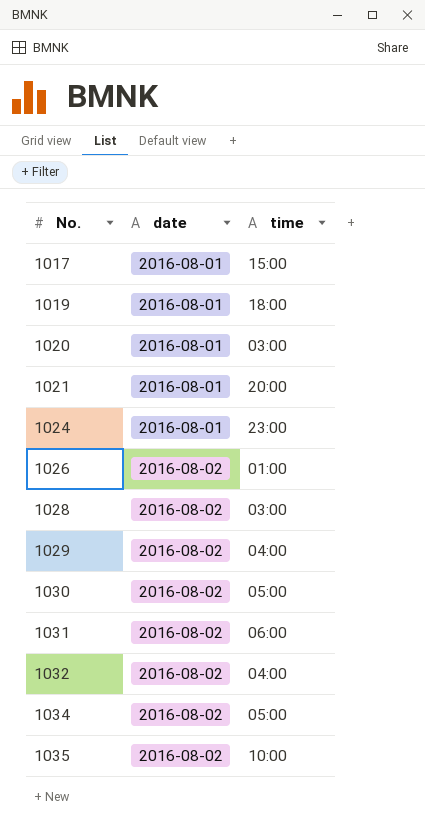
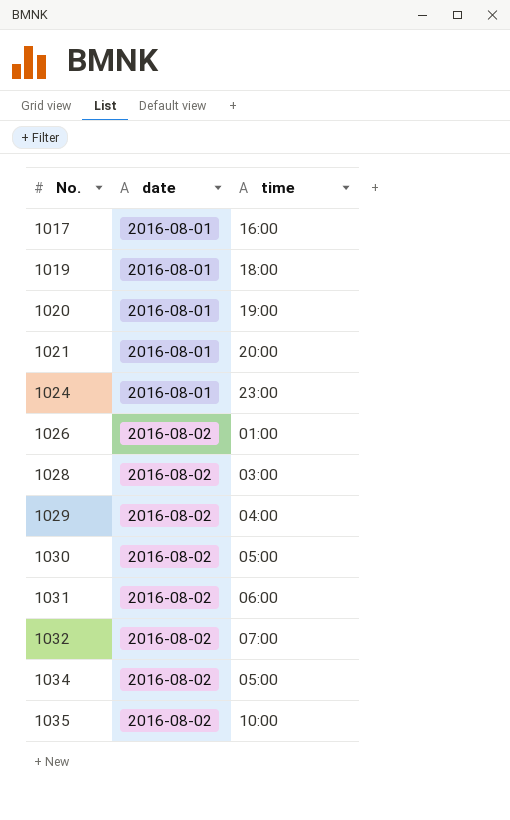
1017 | time: 15:00 -> 16:00
1020 | time: 03:00 -> 19:00
1032 | time: 04:00 -> 07:00

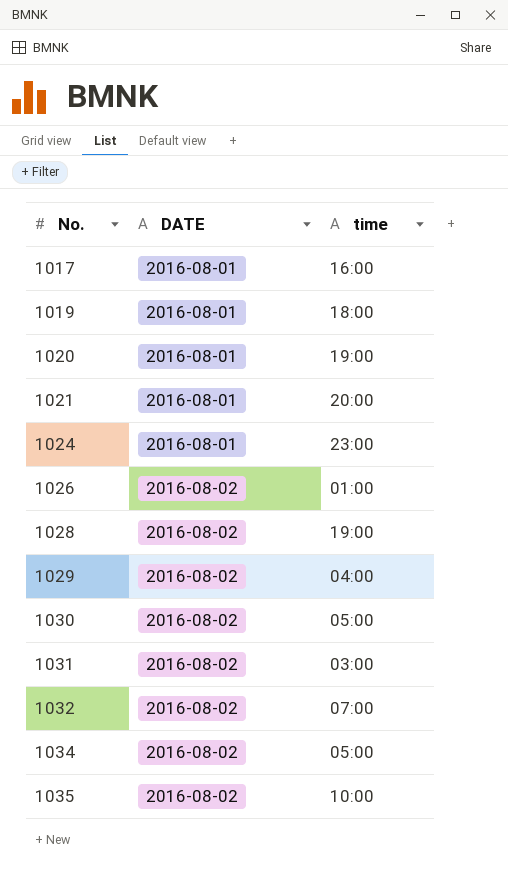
column name: date -> DATE
1028 | time: 03:00 -> 19:00
1031 | time: 06:00 -> 03:00

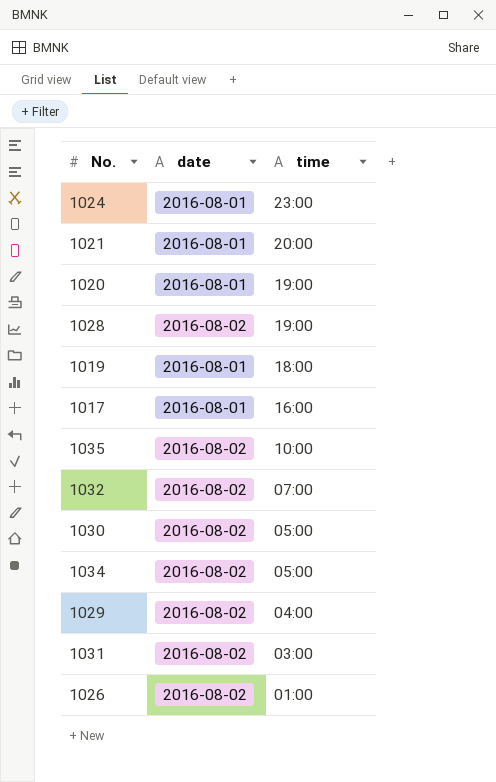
row order: No. ascending -> time descending
column name: DATE -> date

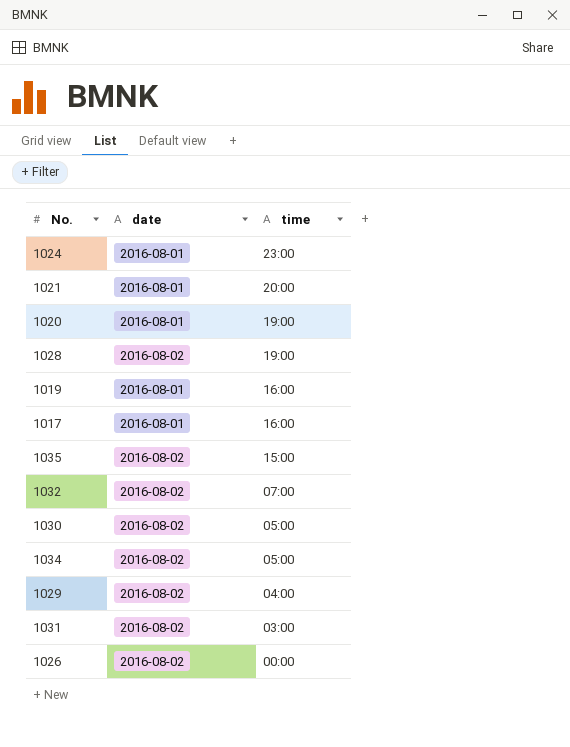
1019 | time: 18:00 -> 16:00
1035 | time: 10:00 -> 15:00
1026 | time: 01:00 -> 00:00

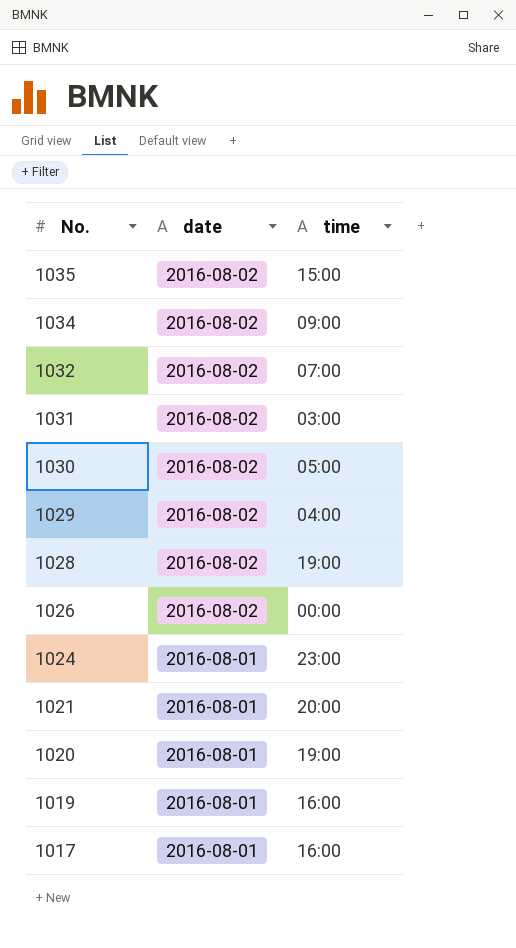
row order: time descending -> No. descending
1034 | time: 05:00 -> 09:00

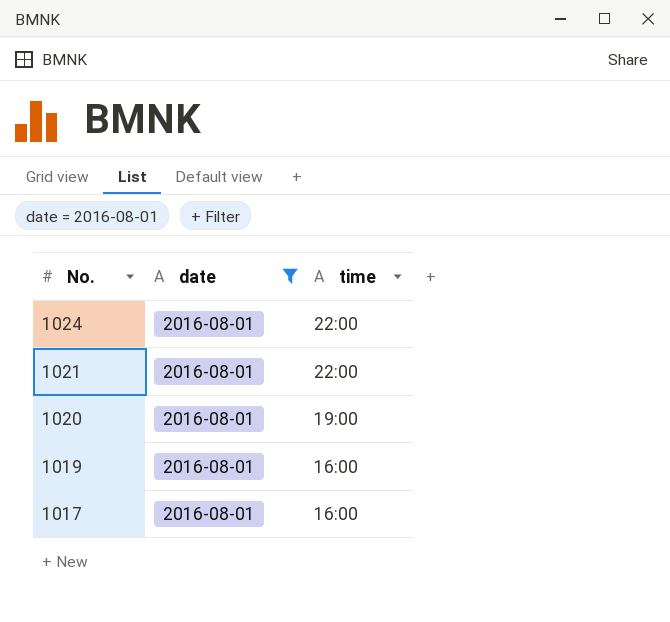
filter: none -> date = 2016-08-01
1024 | time: 23:00 -> 22:00
1021 | time: 20:00 -> 22:00

